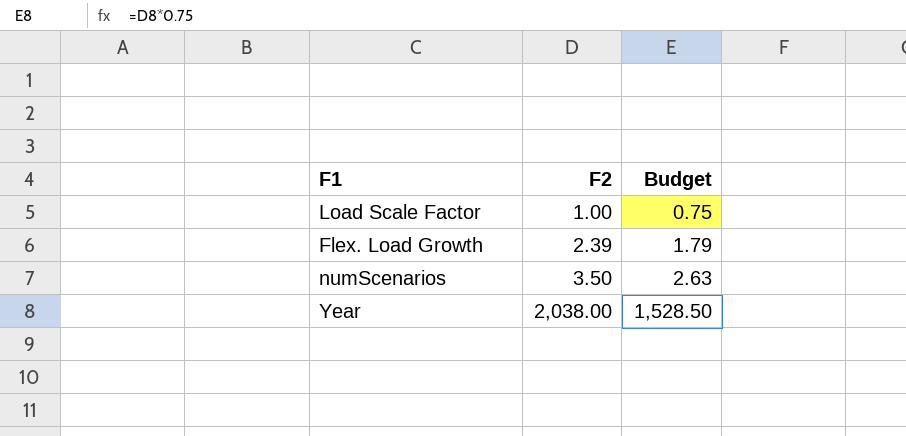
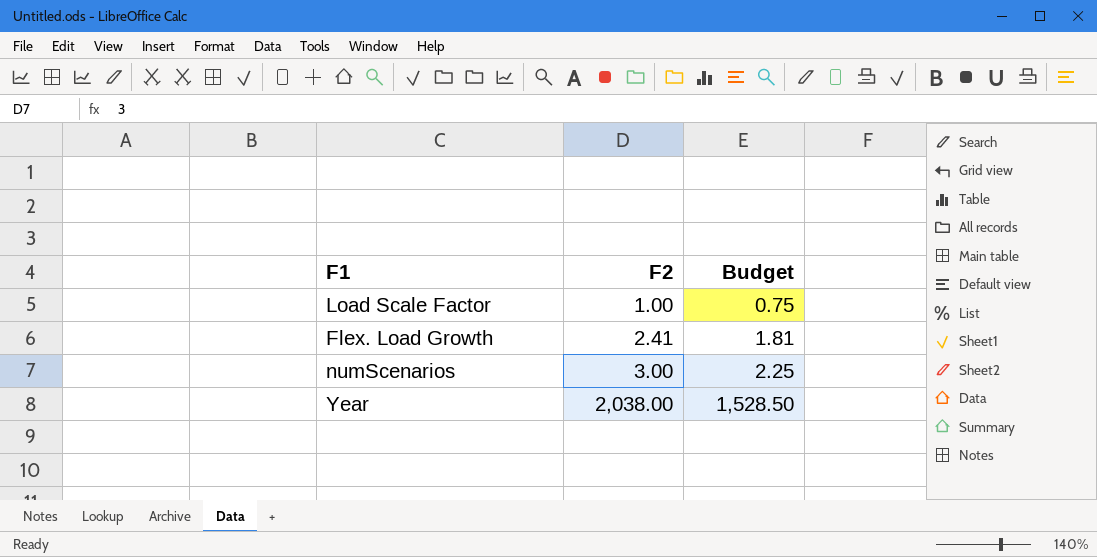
Flex. Load Growth | F2: 2.39 -> 2.41
Flex. Load Growth | Budget: 1.79 -> 1.81
numScenarios | F2: 3.50 -> 3.00
numScenarios | Budget: 2.63 -> 2.25

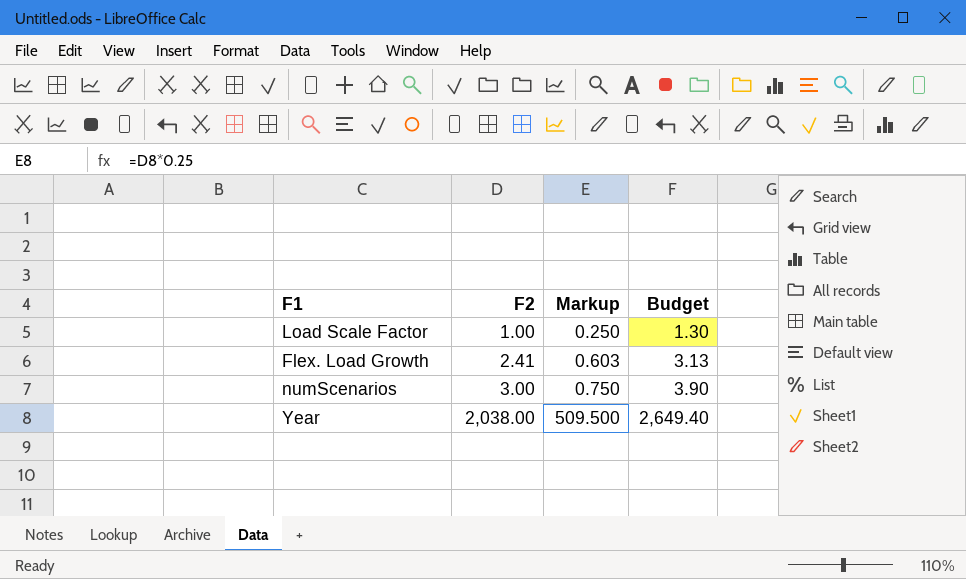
column Markup | formula: none -> [F2] * 0.25
column Budget | formula: [F2] * 0.75 -> [F2] * 1.3

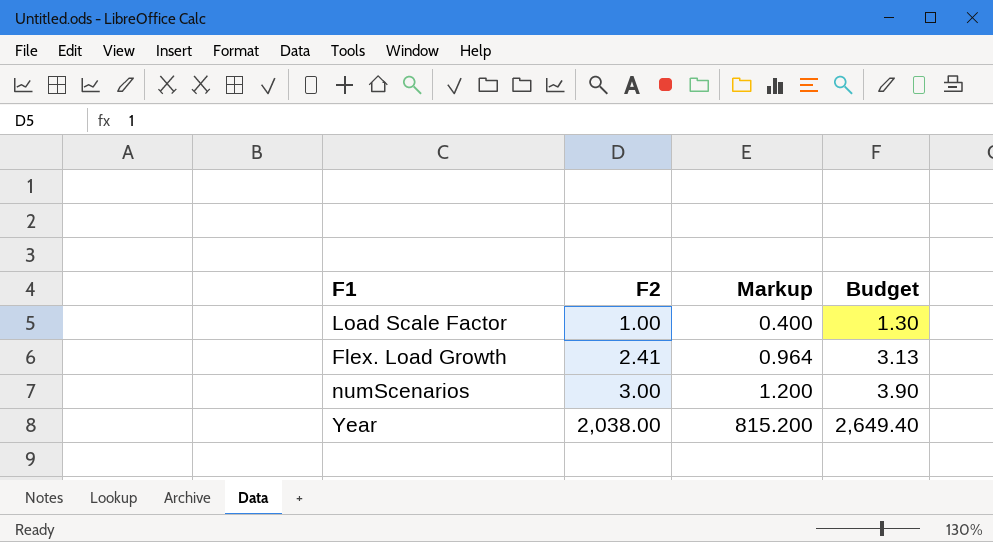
column Markup | formula: [F2] * 0.25 -> [F2] * 0.4

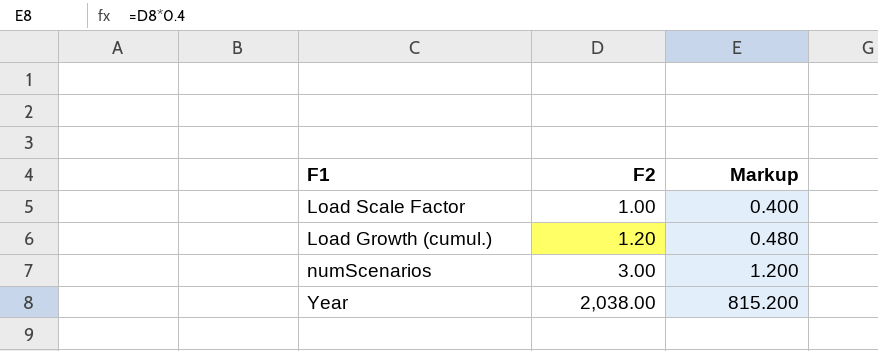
column Budget | formula: [F2] * 1.3 -> none
row Flex. Load Growth: 2.41 | 0.964 | 3.13 -> none
row Load Growth (cumul.): none -> 1.20 | 0.480

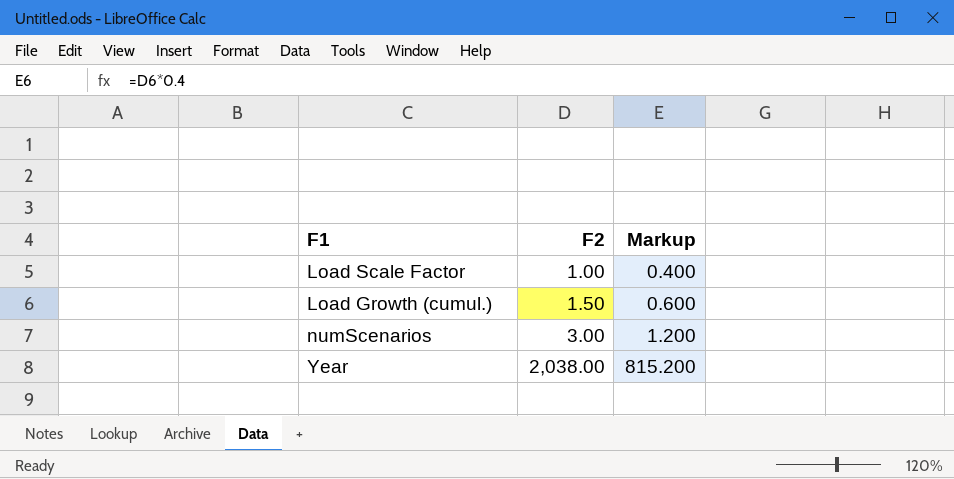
Load Growth (cumul.) | F2: 1.20 -> 1.50
Load Growth (cumul.) | Markup: 0.480 -> 0.600

